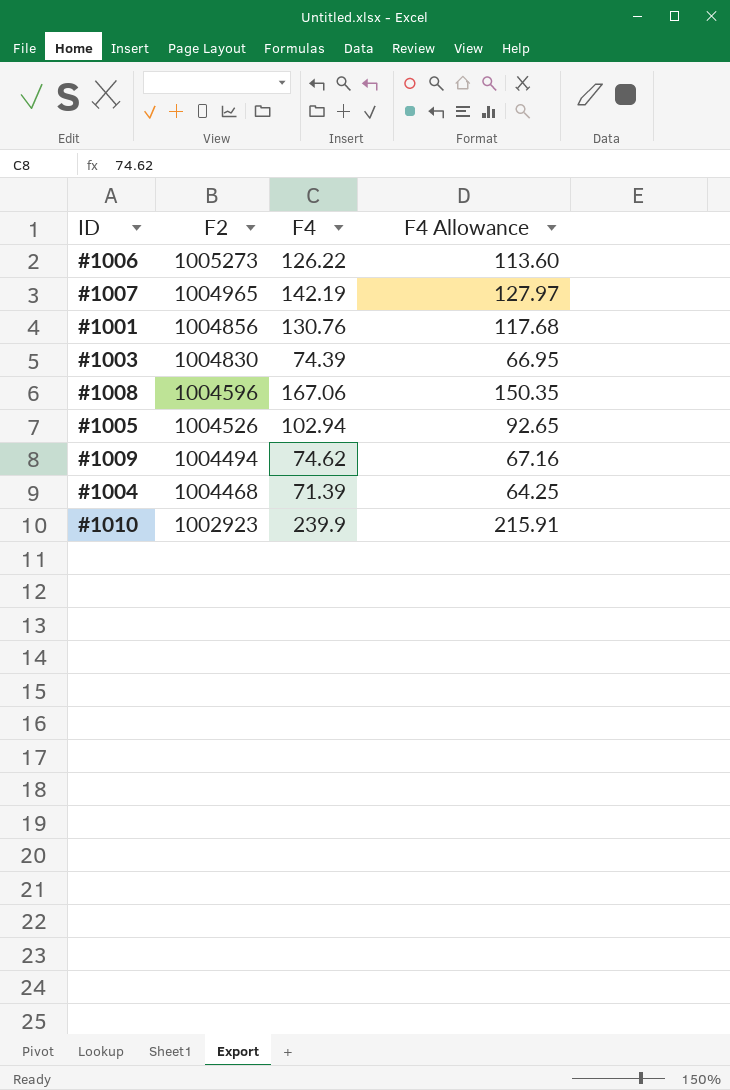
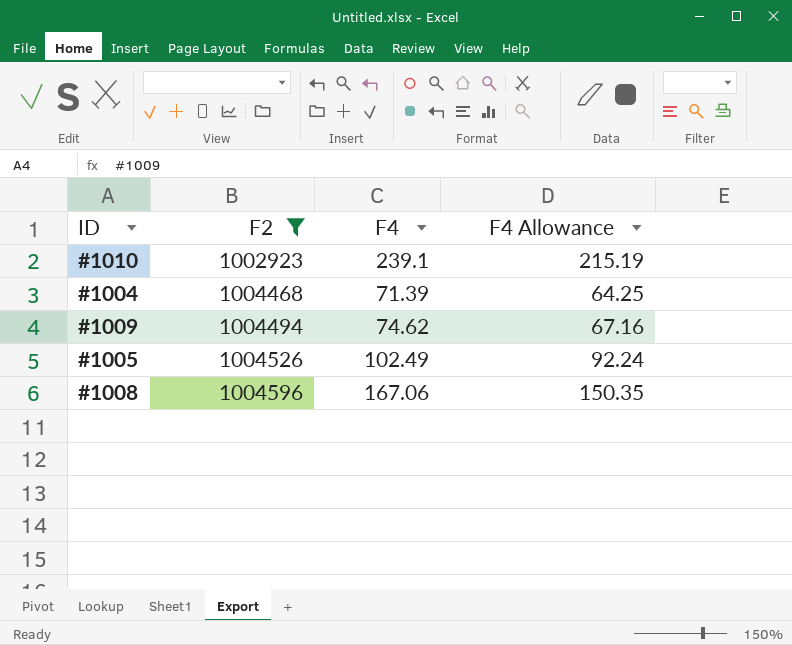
filter: none -> F2 <= 1004596
row order: F2 descending -> F2 ascending
#1010 | F4: 239.9 -> 239.1
#1010 | F4 Allowance: 215.91 -> 215.19
#1005 | F4: 102.94 -> 102.49
#1005 | F4 Allowance: 92.65 -> 92.24

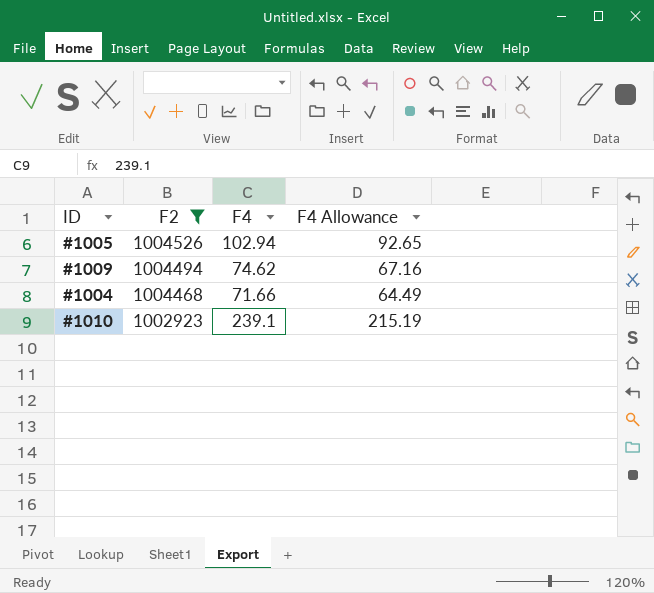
row order: F2 ascending -> F2 descending
row #1008: 1004596 | 167.06 | 150.35 -> none
#1005 | F4: 102.49 -> 102.94
#1005 | F4 Allowance: 92.24 -> 92.65
#1004 | F4: 71.39 -> 71.66
#1004 | F4 Allowance: 64.25 -> 64.49

